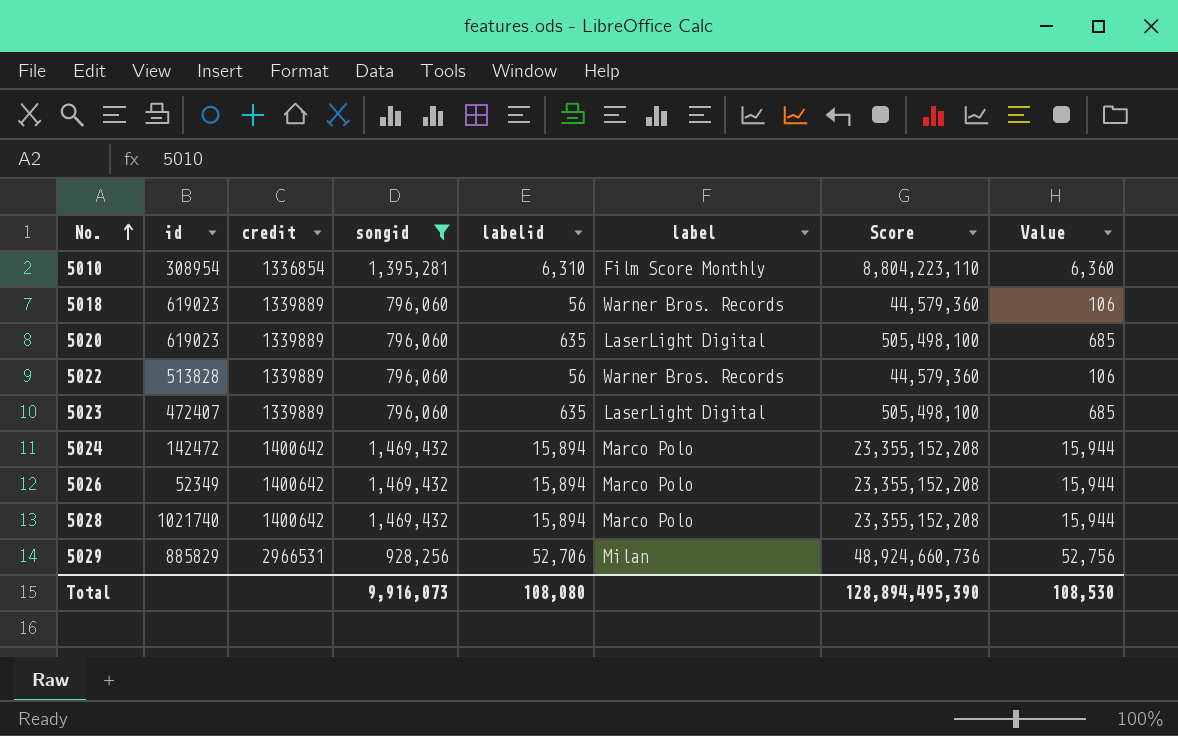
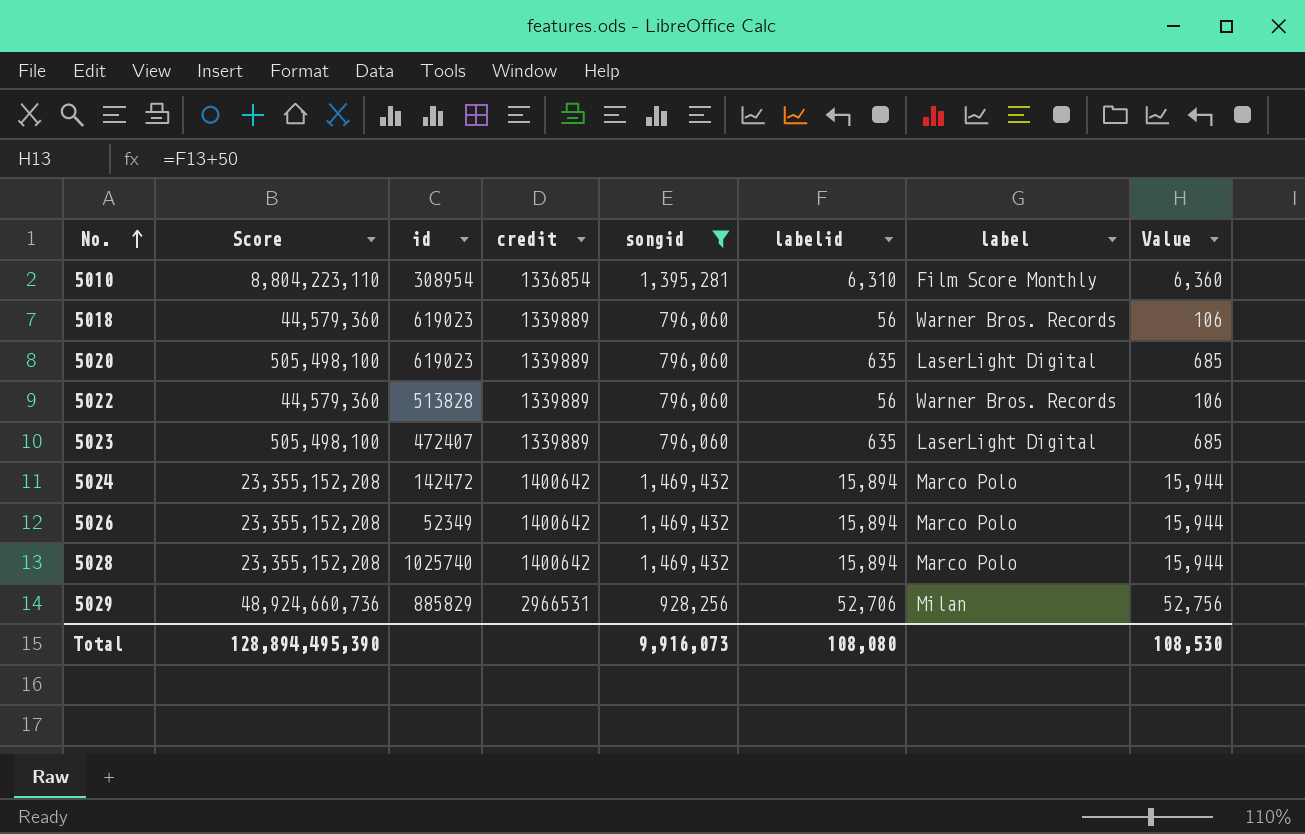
column Score | position: 7 -> 2
5028 | id: 1021740 -> 1025740

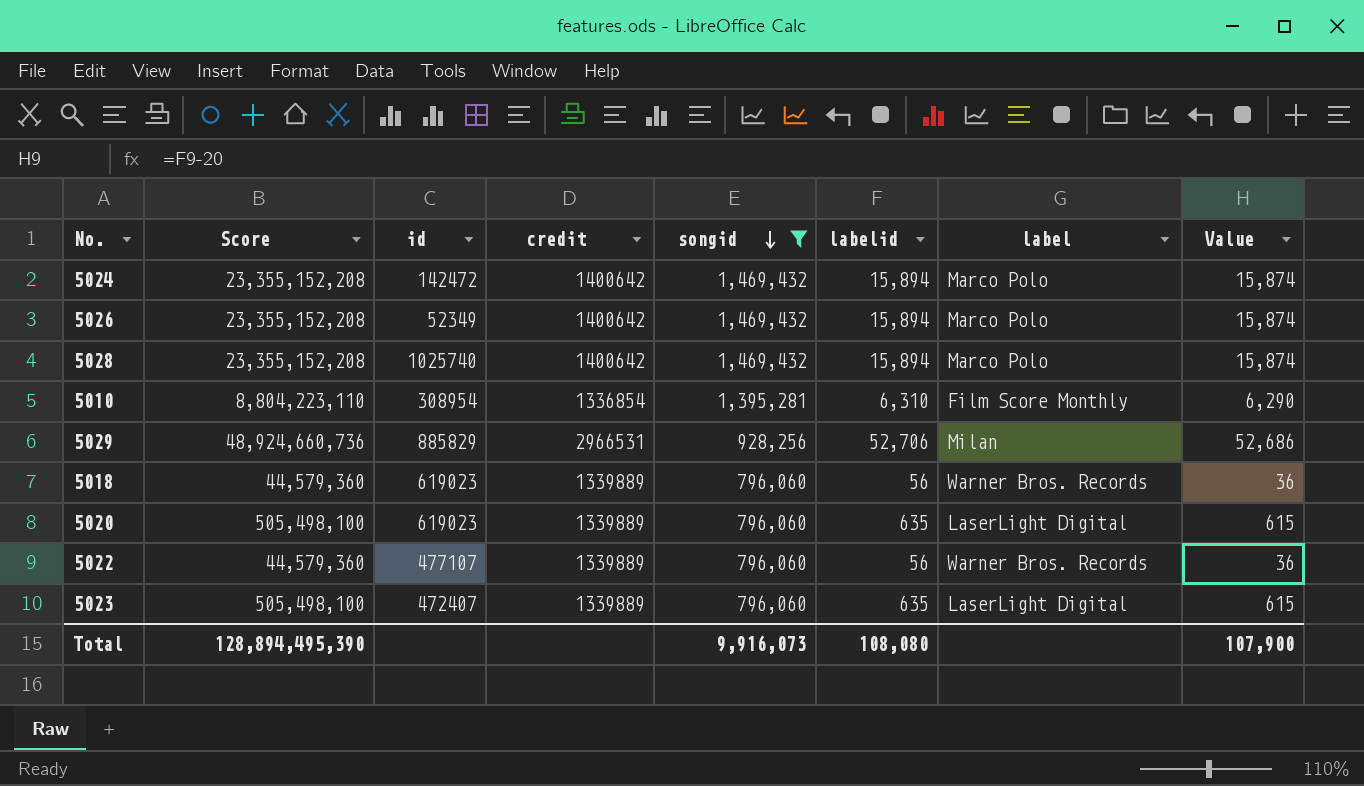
row order: No. ascending -> songid descending
column Value | formula: [labelid] + 50 -> [labelid] - 20
5022 | id: 513828 -> 477107
Total | Value: 108,530 -> 107,900

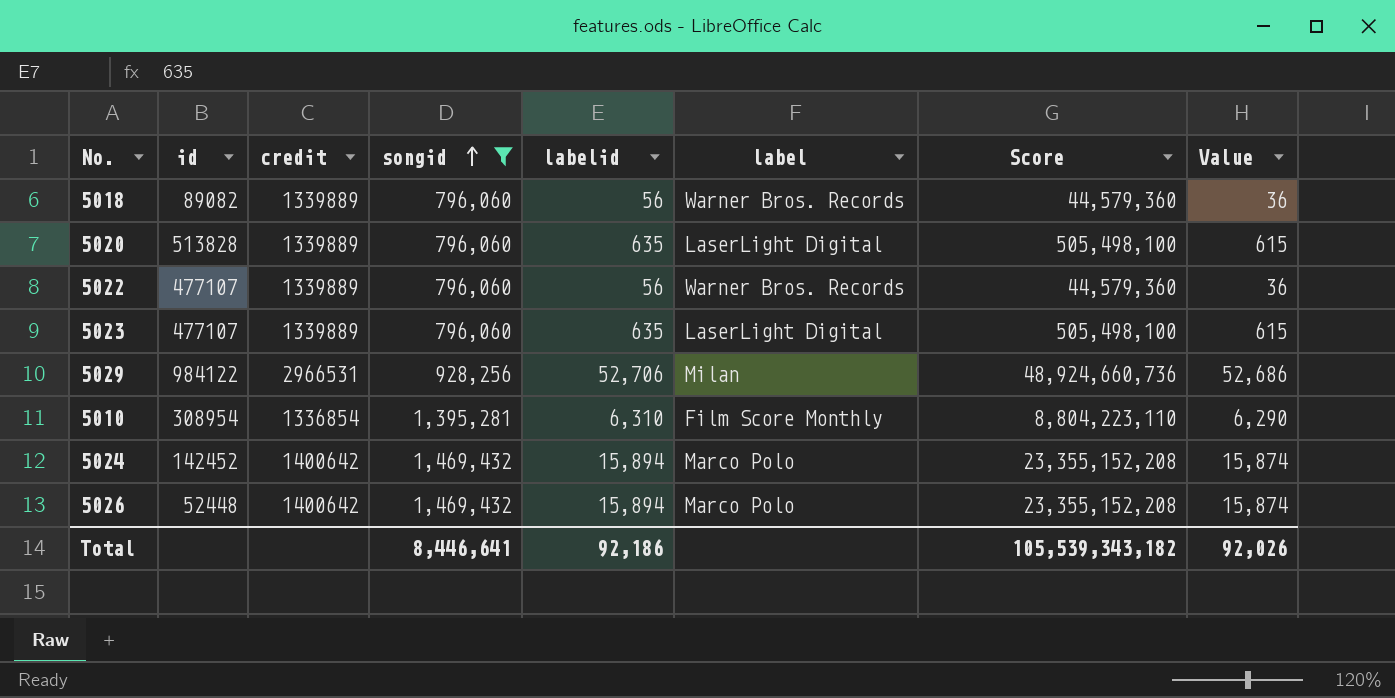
row order: songid descending -> songid ascending
column Score | position: 2 -> 7
row 5028: 23,355,152,208 | 1025740 | 1400642 | 1,469,432 | 15,894 | Marco Polo | 15,874 -> none
5018 | id: 619023 -> 89082
5020 | id: 619023 -> 513828
5023 | id: 472407 -> 477107
5029 | id: 885829 -> 984122
5024 | id: 142472 -> 142452
5026 | id: 52349 -> 52448
Total | songid: 9,916,073 -> 8,446,641
Total | labelid: 108,080 -> 92,186
Total | Score: 128,894,495,390 -> 105,539,343,182
Total | Value: 107,900 -> 92,026

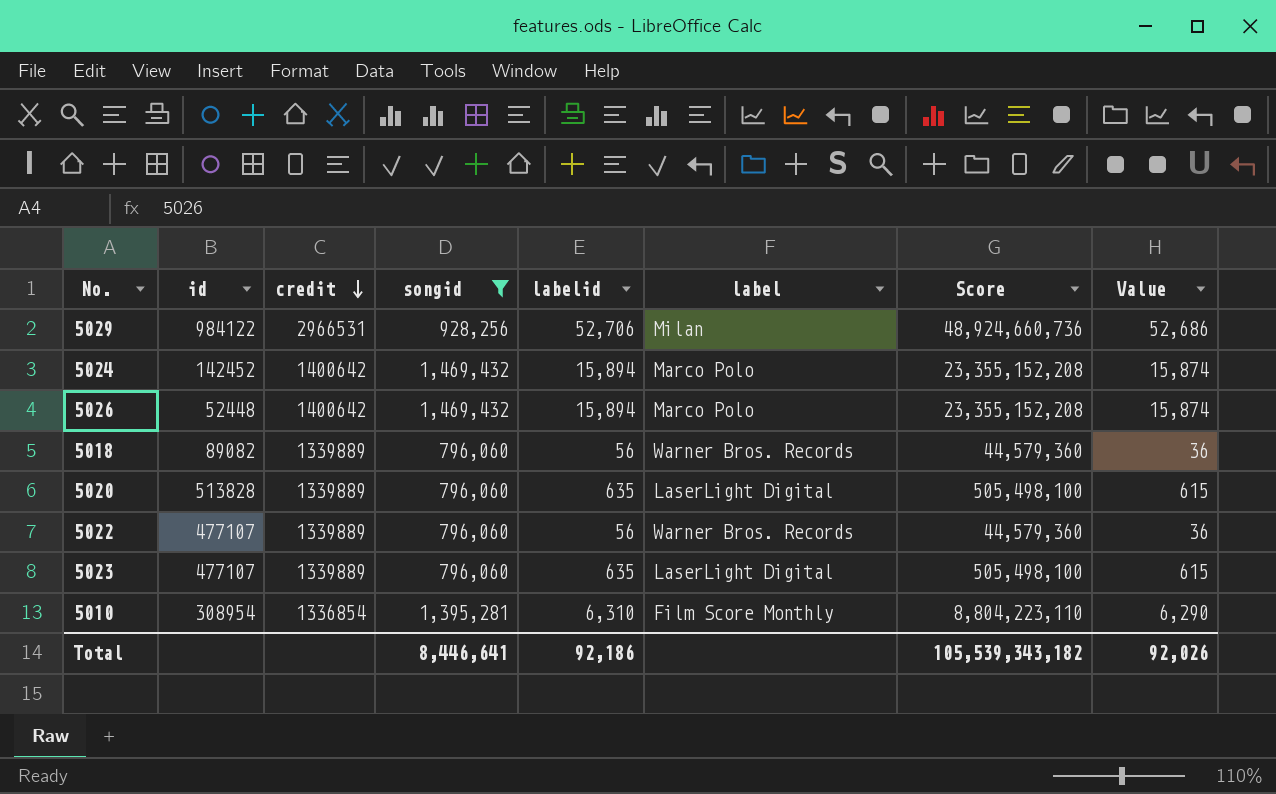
row order: songid ascending -> credit descending

